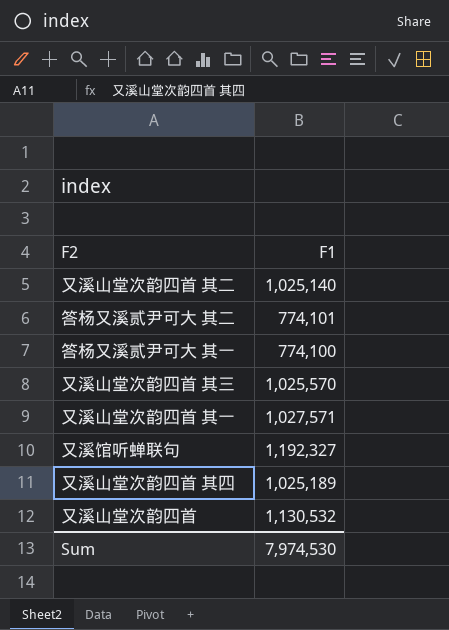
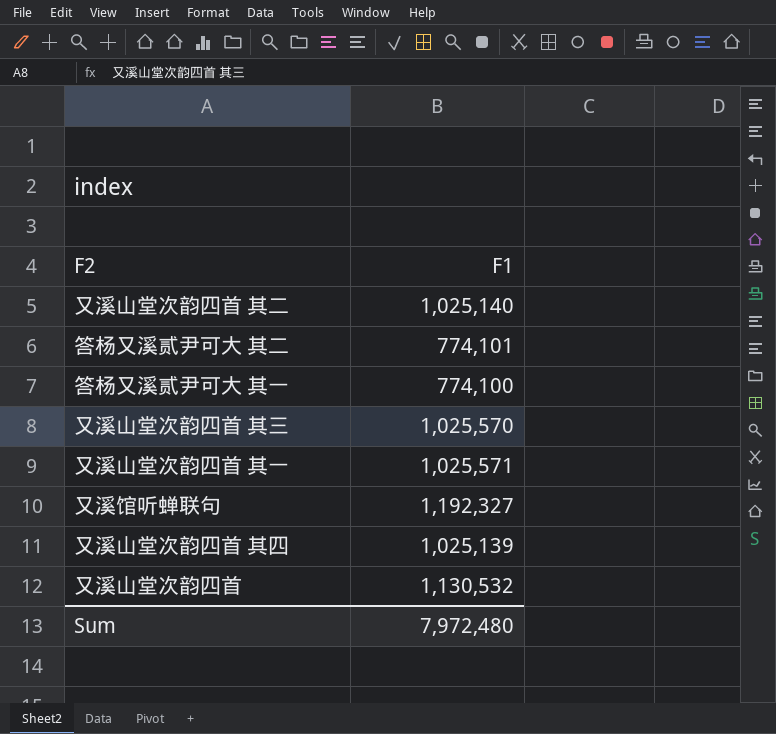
又溪山堂次韵四首 其一 | F1: 1,027,571 -> 1,025,571
又溪山堂次韵四首 其四 | F1: 1,025,189 -> 1,025,139
Sum | F1: 7,974,530 -> 7,972,480

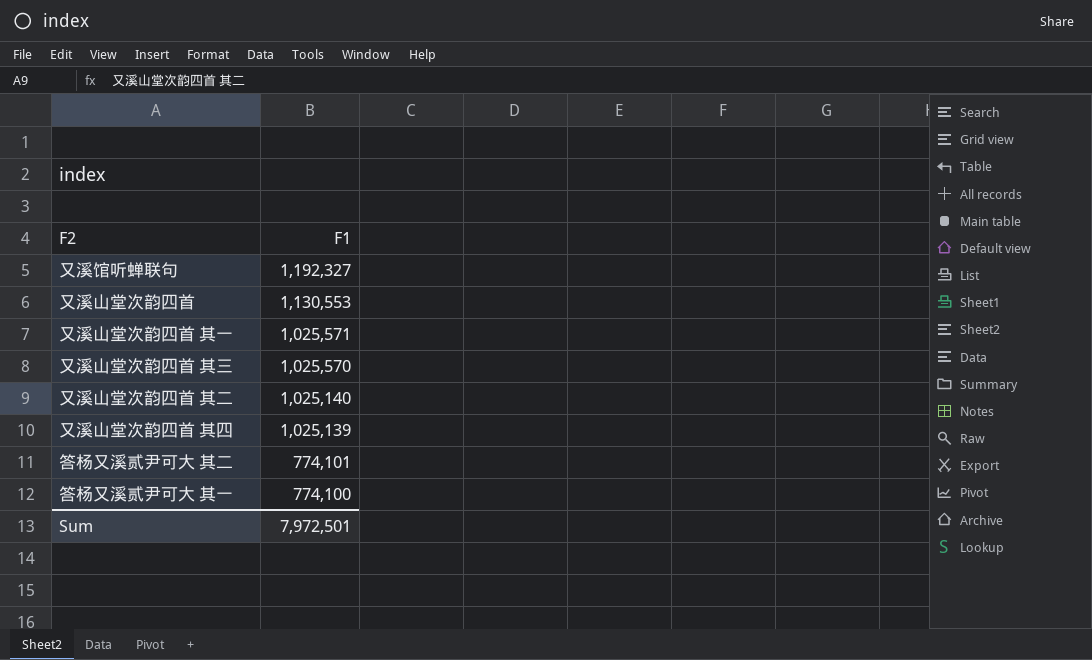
row order: none -> F1 descending
又溪山堂次韵四首 | F1: 1,130,532 -> 1,130,553
Sum | F1: 7,972,480 -> 7,972,501

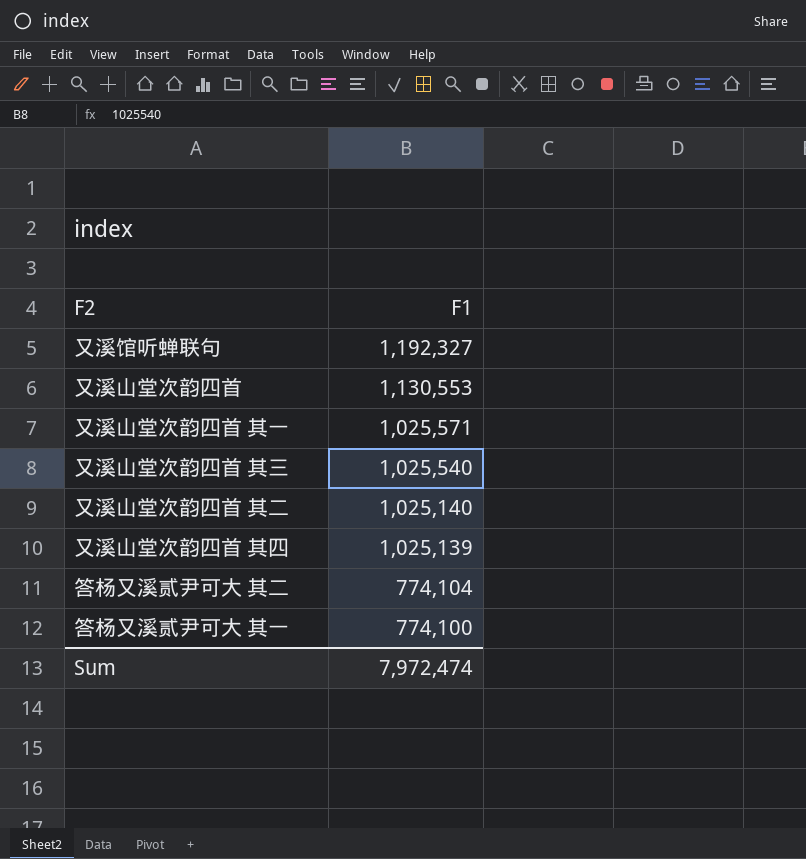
又溪山堂次韵四首 其三 | F1: 1,025,570 -> 1,025,540
答杨又溪贰尹可大 其二 | F1: 774,101 -> 774,104
Sum | F1: 7,972,501 -> 7,972,474

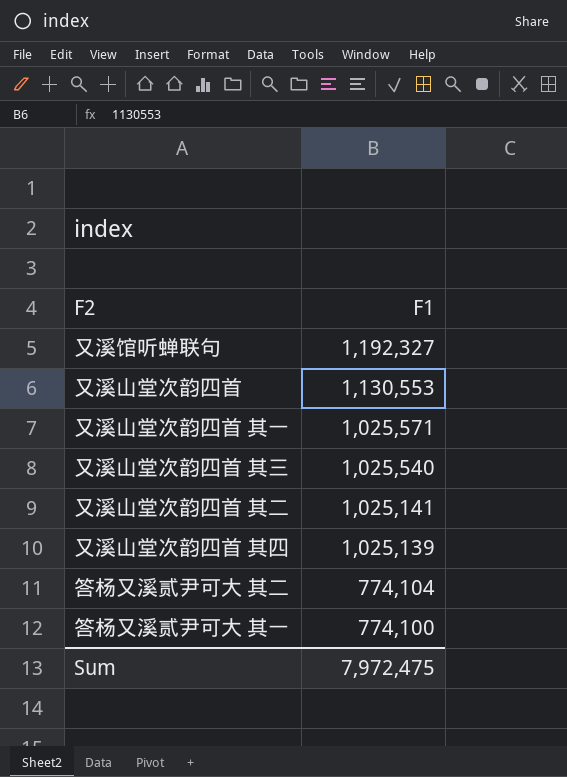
又溪山堂次韵四首 其二 | F1: 1,025,140 -> 1,025,141
Sum | F1: 7,972,474 -> 7,972,475

